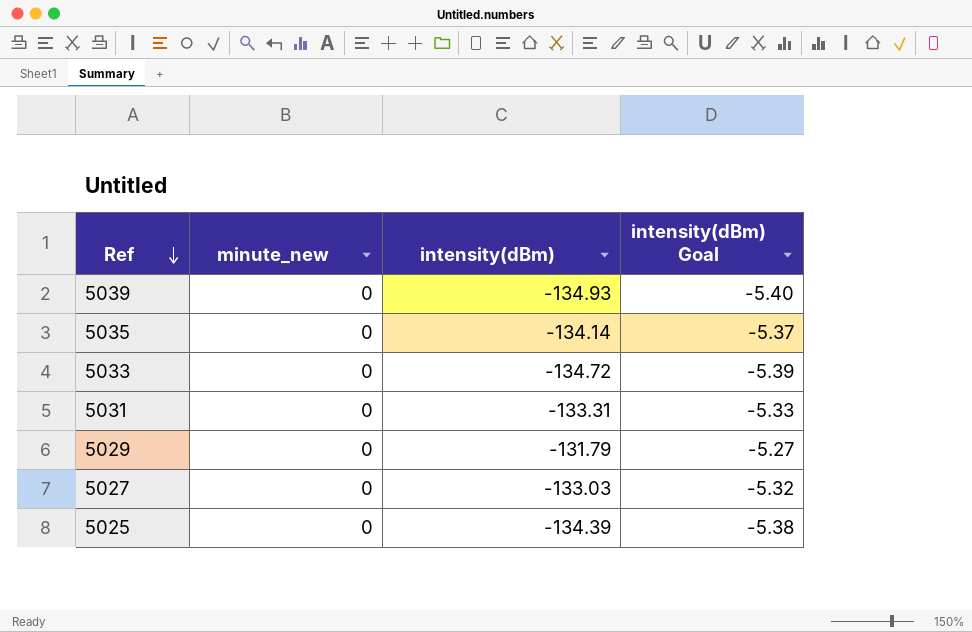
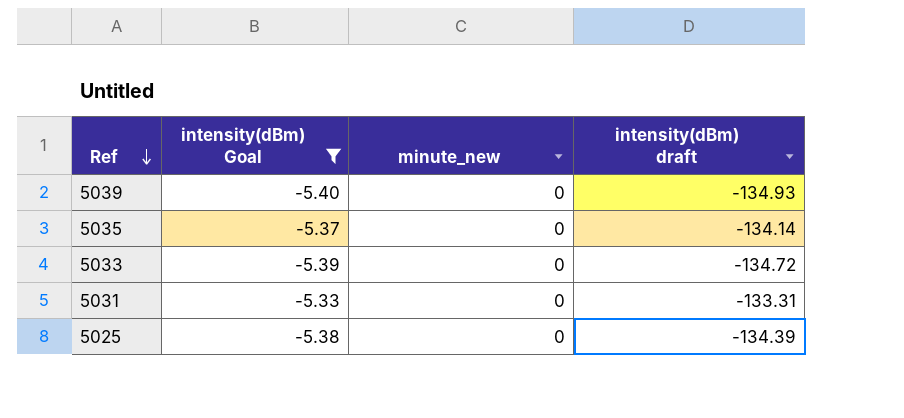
filter: none -> intensity(dBm) Goal <= -5.33
column intensity(dBm) Goal | position: 4 -> 2
column name: intensity(dBm) -> intensity(dBm) draft

